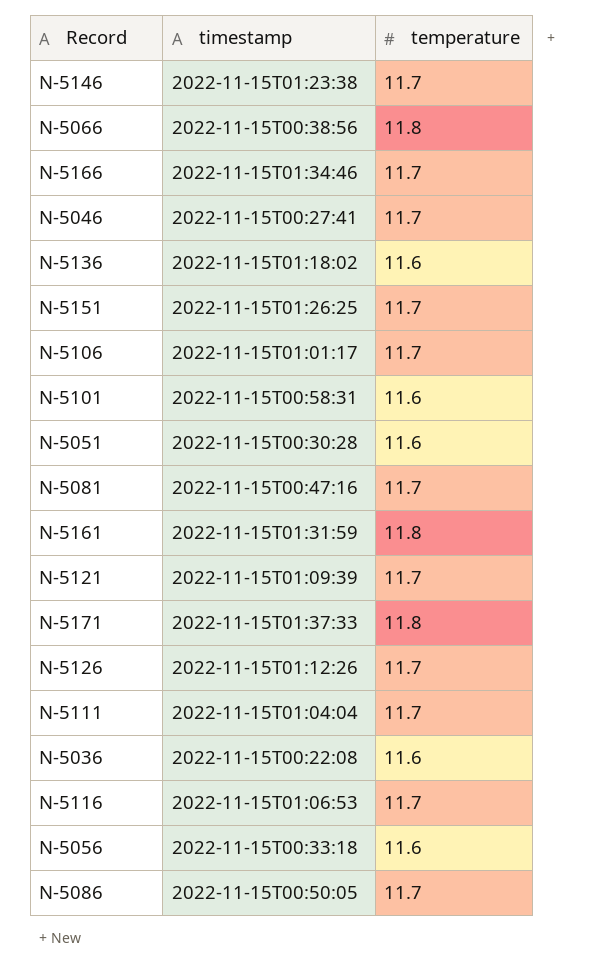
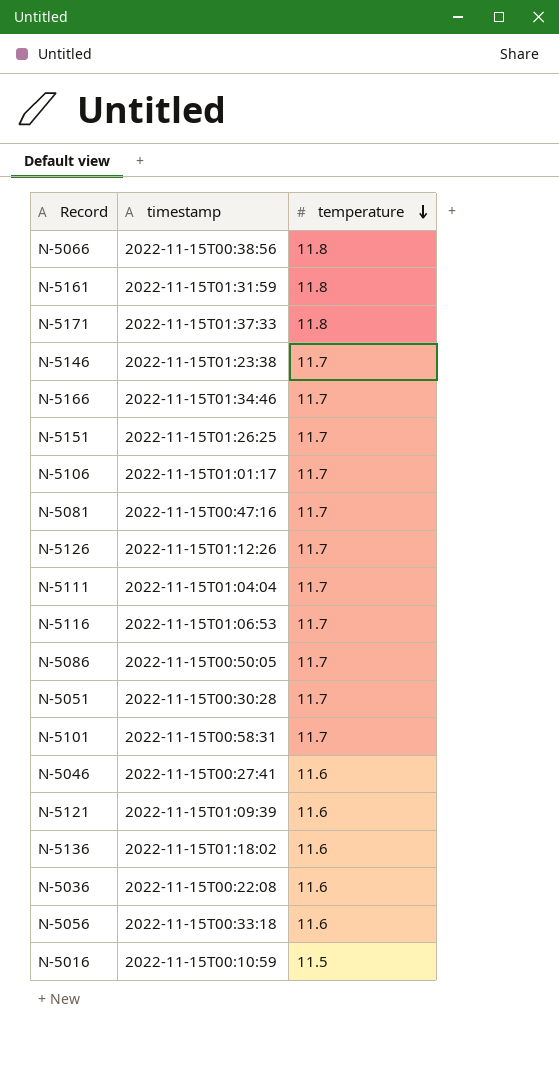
row order: none -> temperature descending
N-5051 | temperature: 11.6 -> 11.7
N-5101 | temperature: 11.6 -> 11.7
N-5046 | temperature: 11.7 -> 11.6
N-5121 | temperature: 11.7 -> 11.6
row N-5016: none -> 2022-11-15T00:10:59 | 11.5

